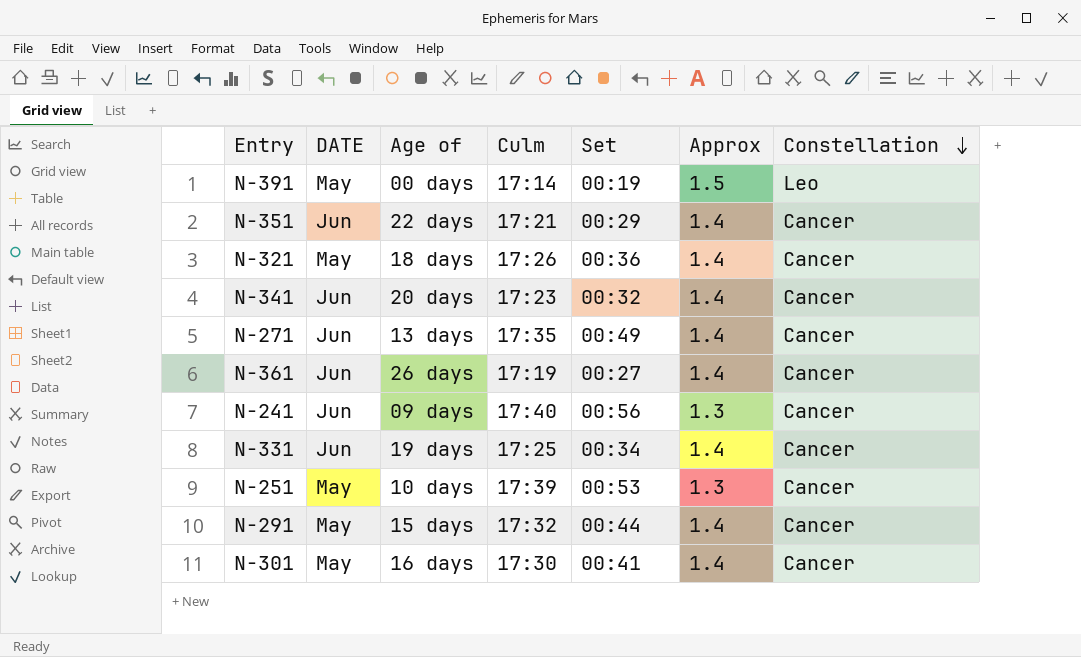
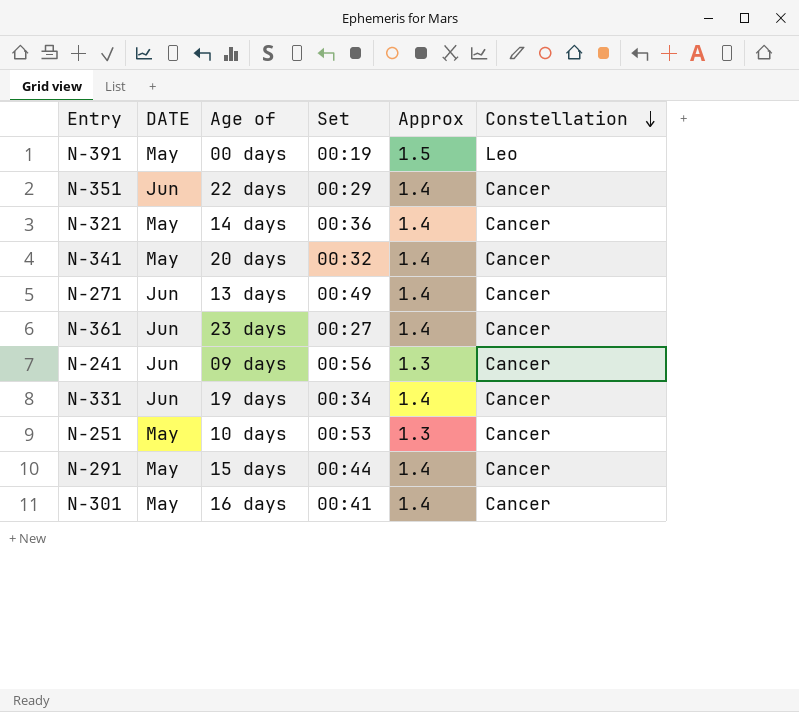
column Culm | position: 4 -> none
N-321 | Age of: 18 days -> 14 days
N-341 | DATE: Jun -> May
N-361 | Age of: 26 days -> 23 days

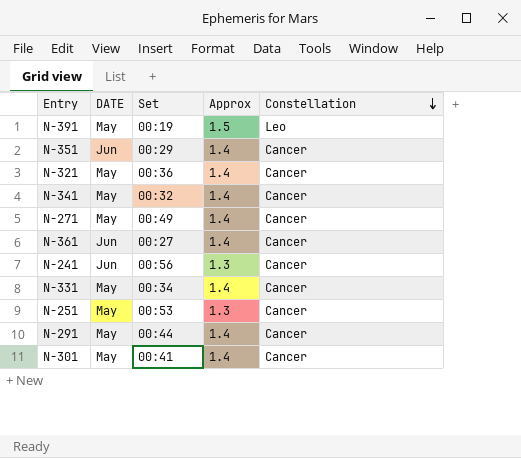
column Age of | position: 3 -> none
N-271 | DATE: Jun -> May
N-331 | DATE: Jun -> May

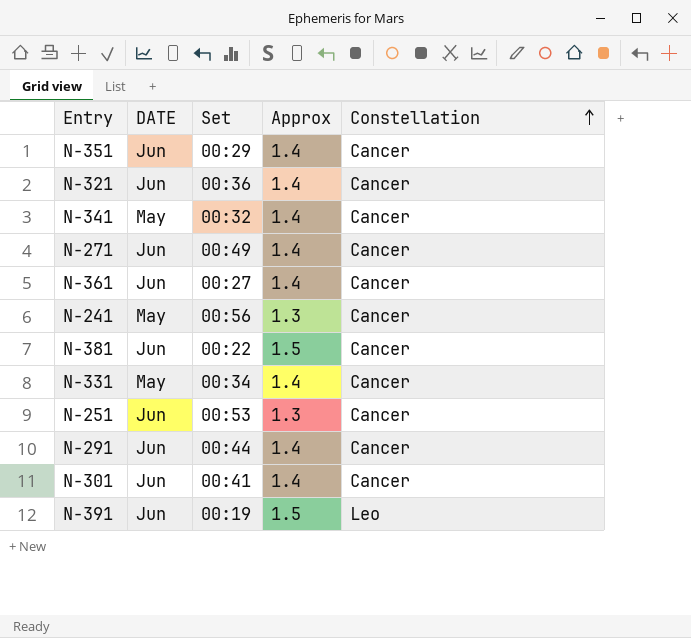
row order: Constellation descending -> Constellation ascending
N-321 | DATE: May -> Jun
N-271 | DATE: May -> Jun
N-241 | DATE: Jun -> May
row N-381: none -> Jun | 00:22 | 1.5 | Cancer
N-251 | DATE: May -> Jun
N-291 | DATE: May -> Jun
N-301 | DATE: May -> Jun
N-391 | DATE: May -> Jun

